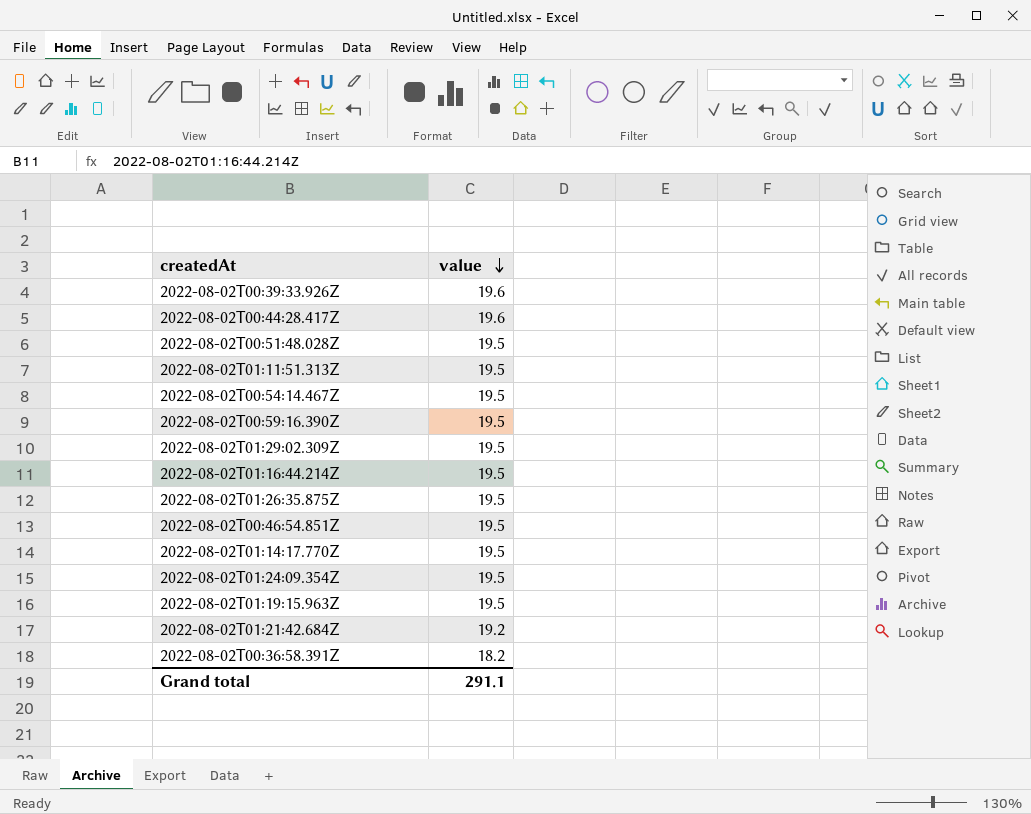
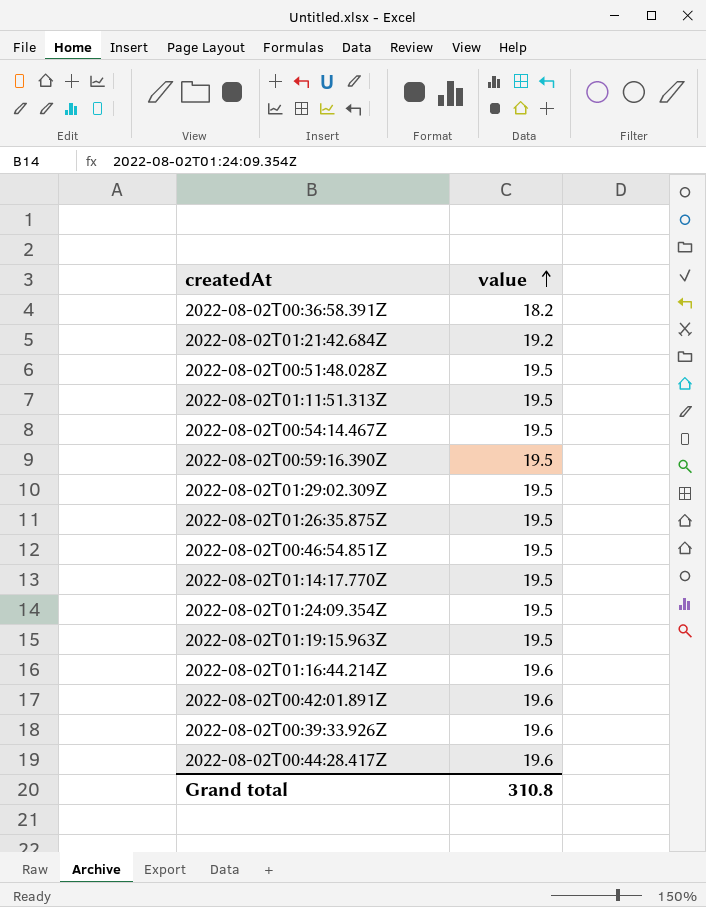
row order: value descending -> value ascending
2022-08-02T01:16:44.214Z | value: 19.5 -> 19.6
row 2022-08-02T00:42:01.891Z: none -> 19.6
Grand total | value: 291.1 -> 310.8

